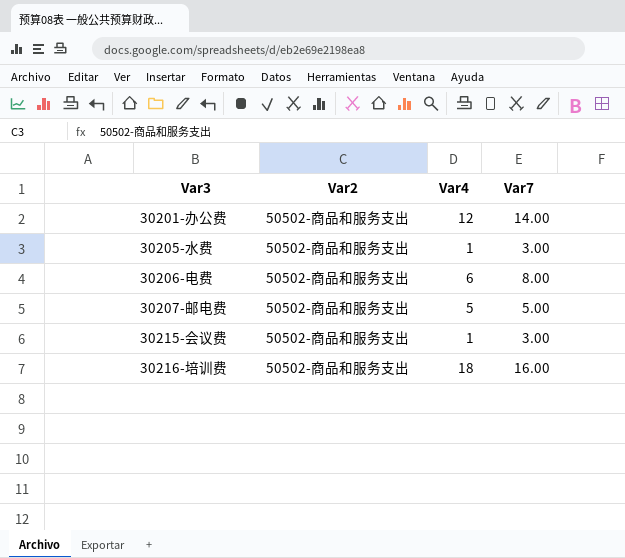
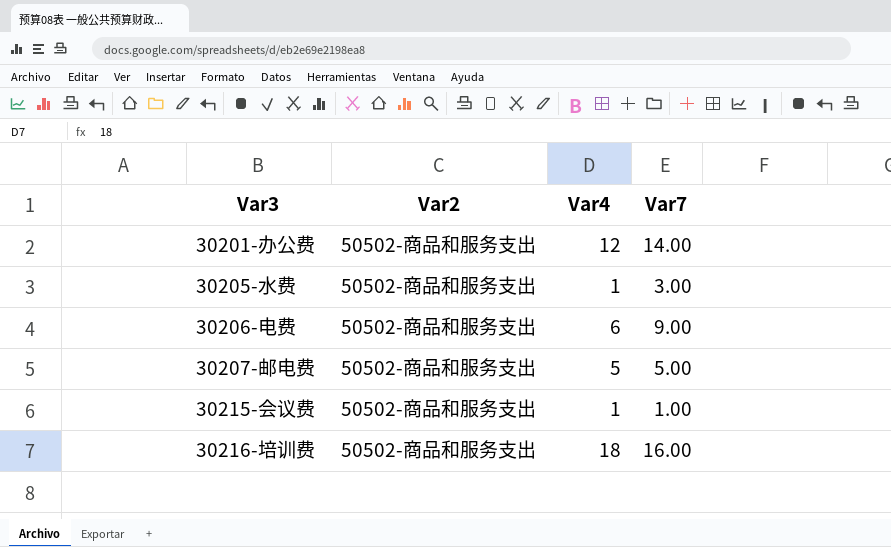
30206-电费 | Var7: 8.00 -> 9.00
30215-会议费 | Var7: 3.00 -> 1.00

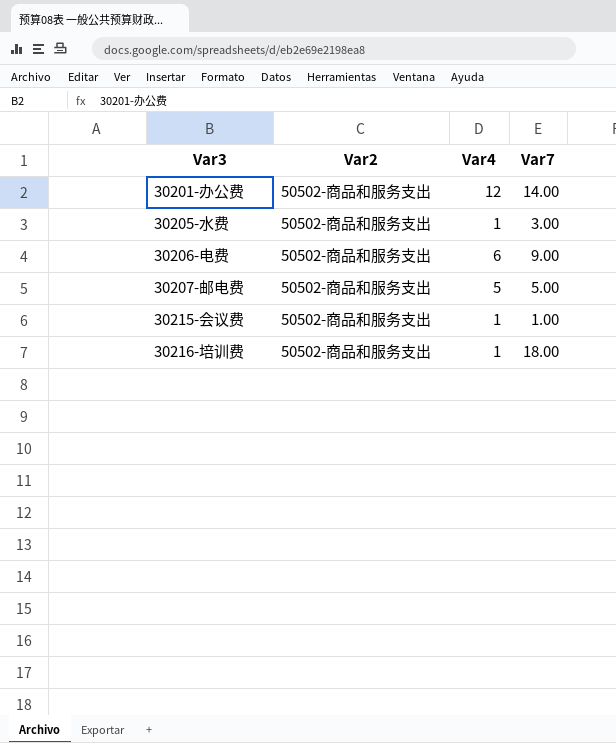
30216-培训费 | Var4: 18 -> 1
30216-培训费 | Var7: 16.00 -> 18.00

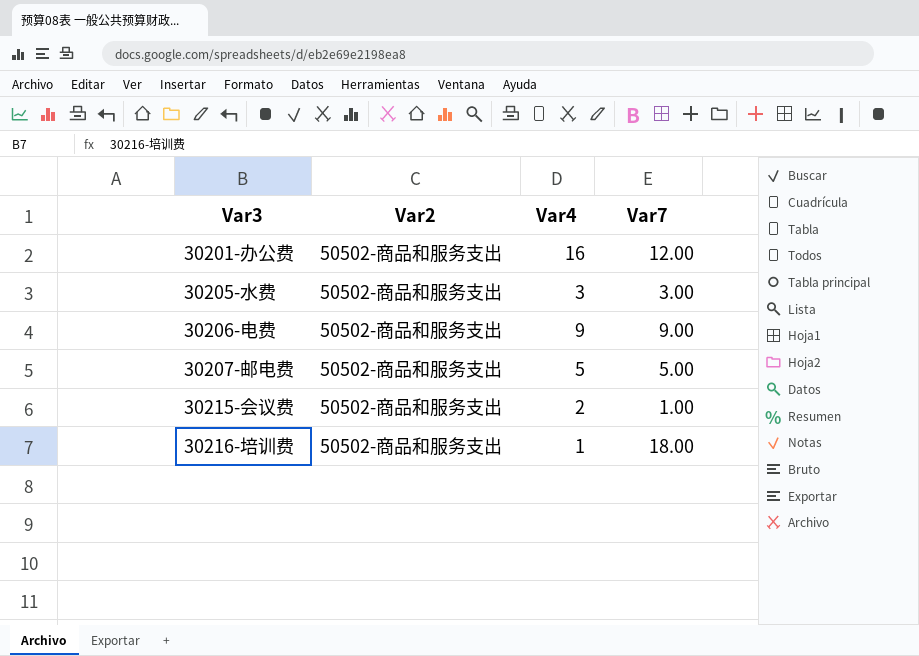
30201-办公费 | Var4: 12 -> 16
30201-办公费 | Var7: 14.00 -> 12.00
30205-水费 | Var4: 1 -> 3
30206-电费 | Var4: 6 -> 9
30215-会议费 | Var4: 1 -> 2

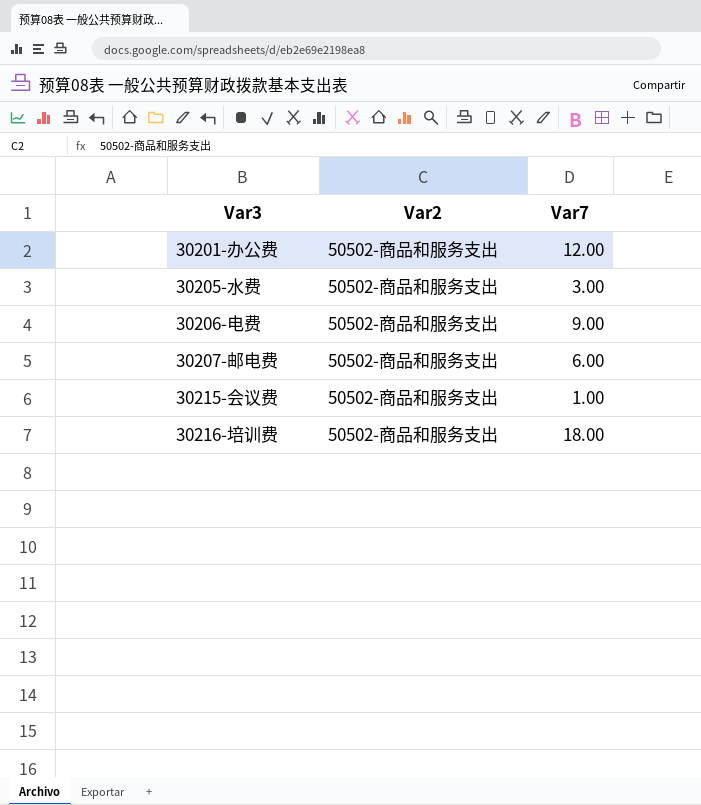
column Var4 | position: 3 -> none
30207-邮电费 | Var7: 5.00 -> 6.00

